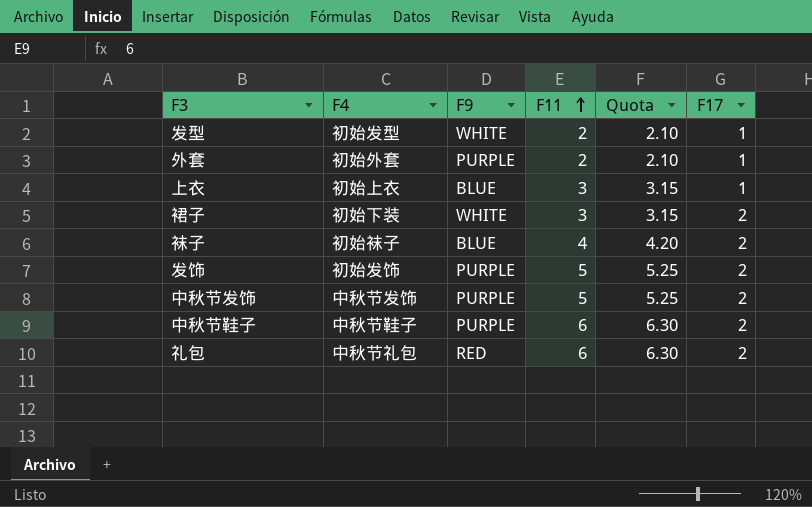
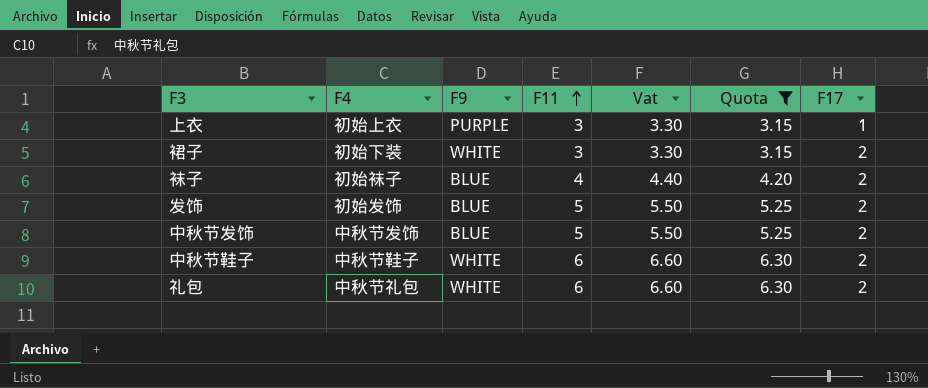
filter: none -> Quota != 2.10
column Vat | formula: none -> [F11] * 1.1
上衣 | F9: BLUE -> PURPLE
发饰 | F9: PURPLE -> BLUE
中秋节发饰 | F9: PURPLE -> BLUE
中秋节鞋子 | F9: PURPLE -> WHITE
礼包 | F9: RED -> WHITE

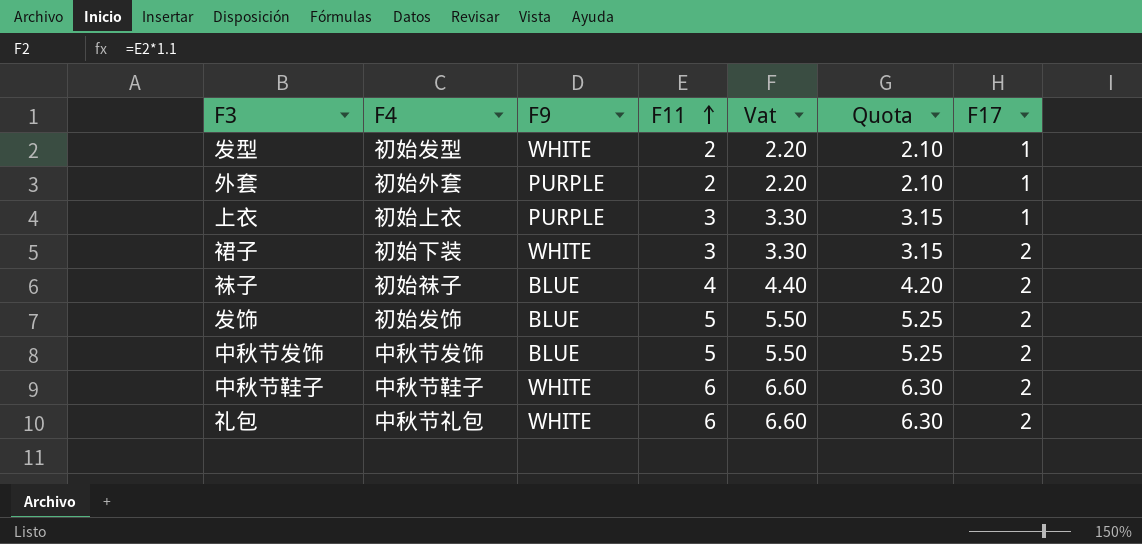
filter: Quota != 2.10 -> none

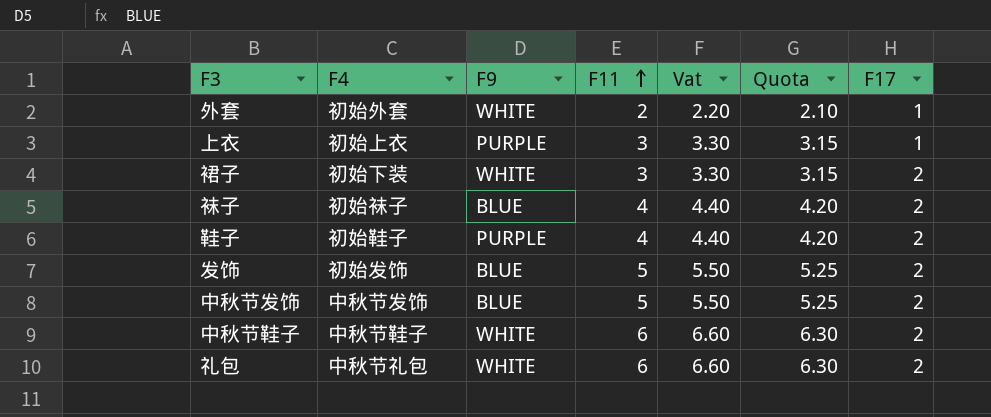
row 发型: 初始发型 | WHITE | 2 | 2.20 | 2.10 | 1 -> none
外套 | F9: PURPLE -> WHITE
row 鞋子: none -> 初始鞋子 | PURPLE | 4 | 4.40 | 4.20 | 2

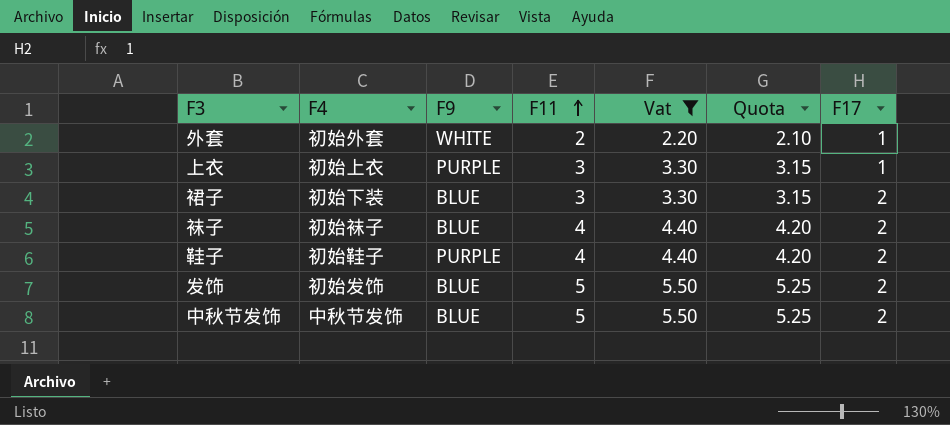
filter: none -> Vat != 6.60
裙子 | F9: WHITE -> BLUE

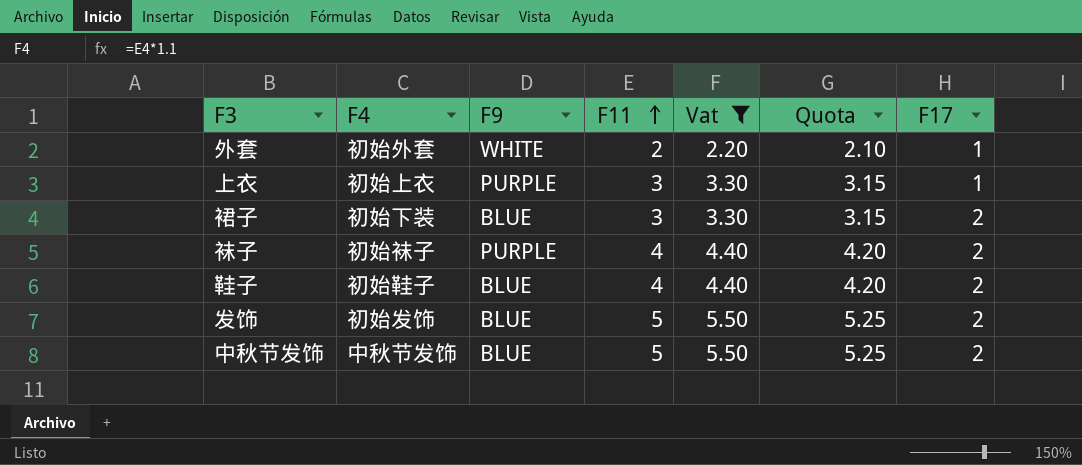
袜子 | F9: BLUE -> PURPLE
鞋子 | F9: PURPLE -> BLUE

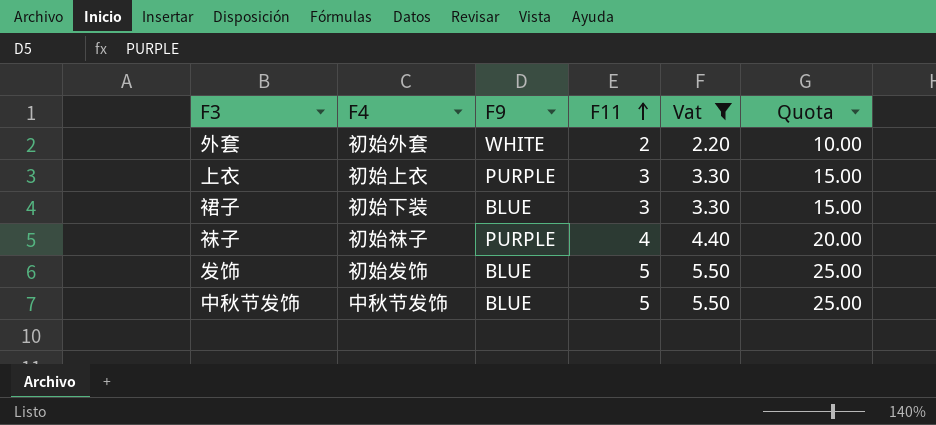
column F17 | position: 7 -> none
column Quota | formula: [F11] * 1.05 -> [F11] * 5
row 鞋子: 初始鞋子 | BLUE | 4 | 4.40 | 4.20 | 2 -> none

